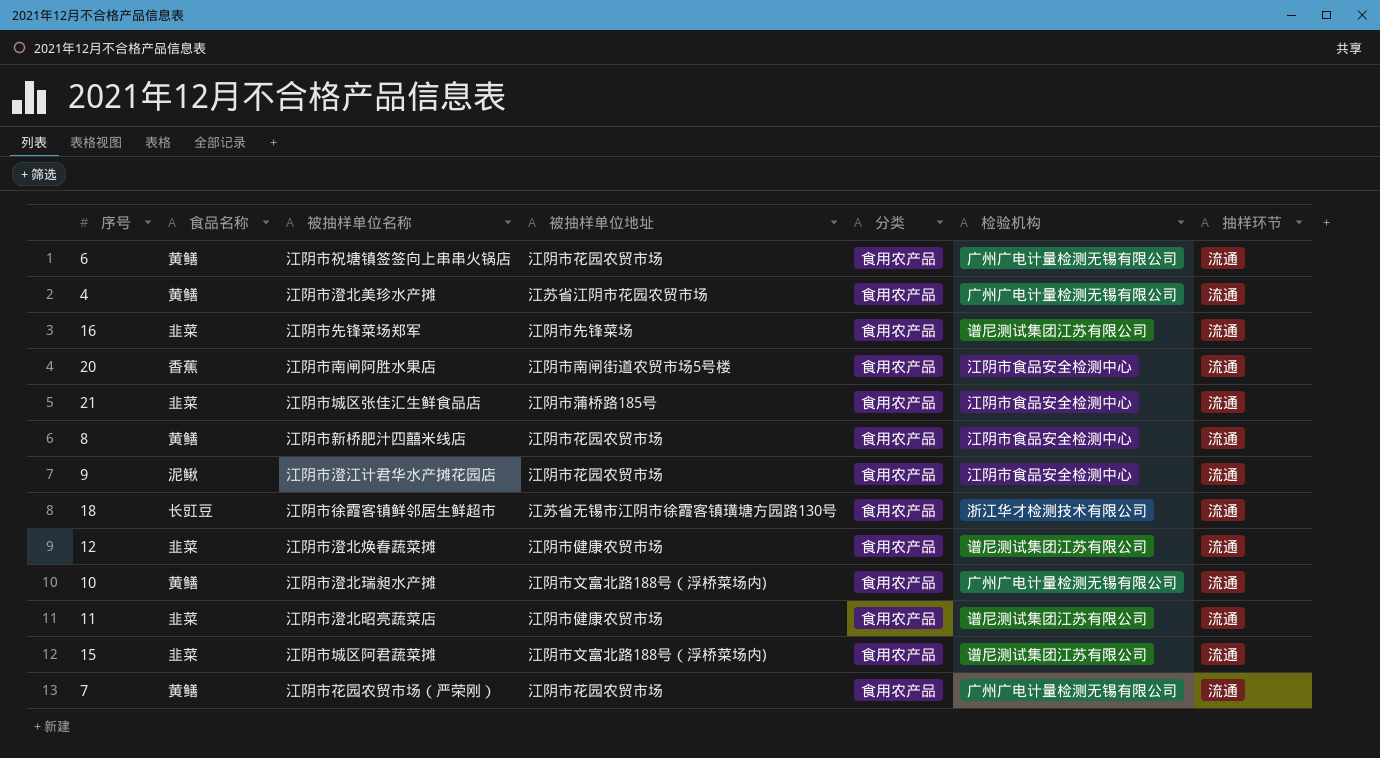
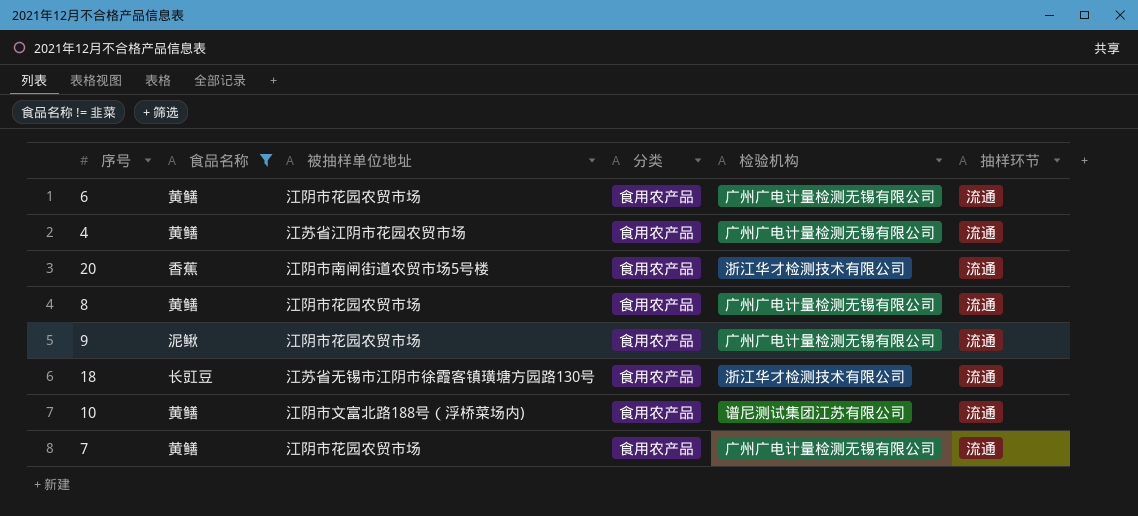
filter: none -> 食品名称 != 韭菜
column 被抽样单位名称 | position: 3 -> none
20 | 检验机构: 江阴市食品安全检测中心 -> 浙江华才检测技术有限公司
8 | 检验机构: 江阴市食品安全检测中心 -> 广州广电计量检测无锡有限公司
9 | 检验机构: 江阴市食品安全检测中心 -> 广州广电计量检测无锡有限公司
10 | 检验机构: 广州广电计量检测无锡有限公司 -> 谱尼测试集团江苏有限公司

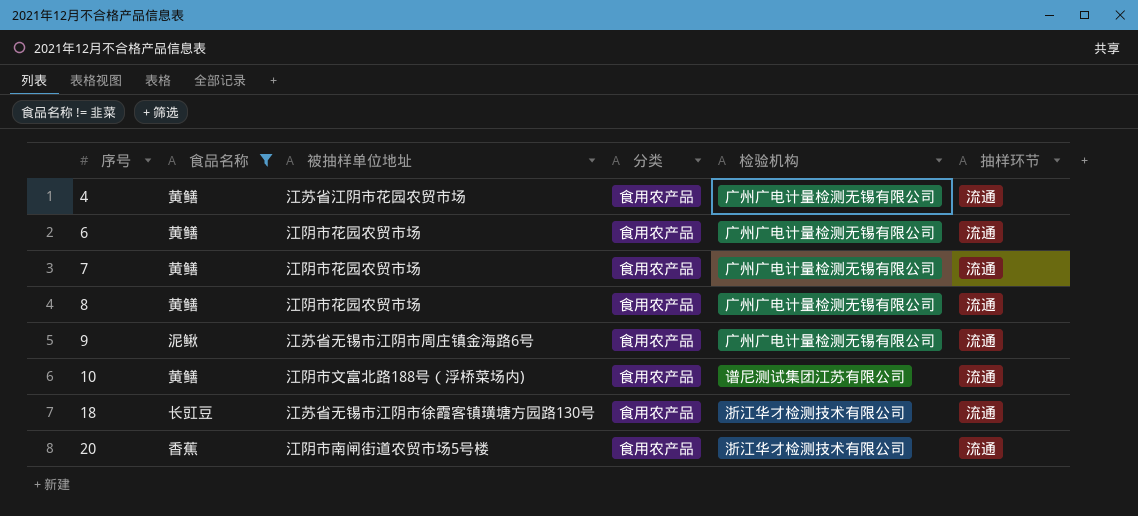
row order: none -> 序号 ascending
9 | 被抽样单位地址: 江阴市花园农贸市场 -> 江苏省无锡市江阴市周庄镇金海路6号

